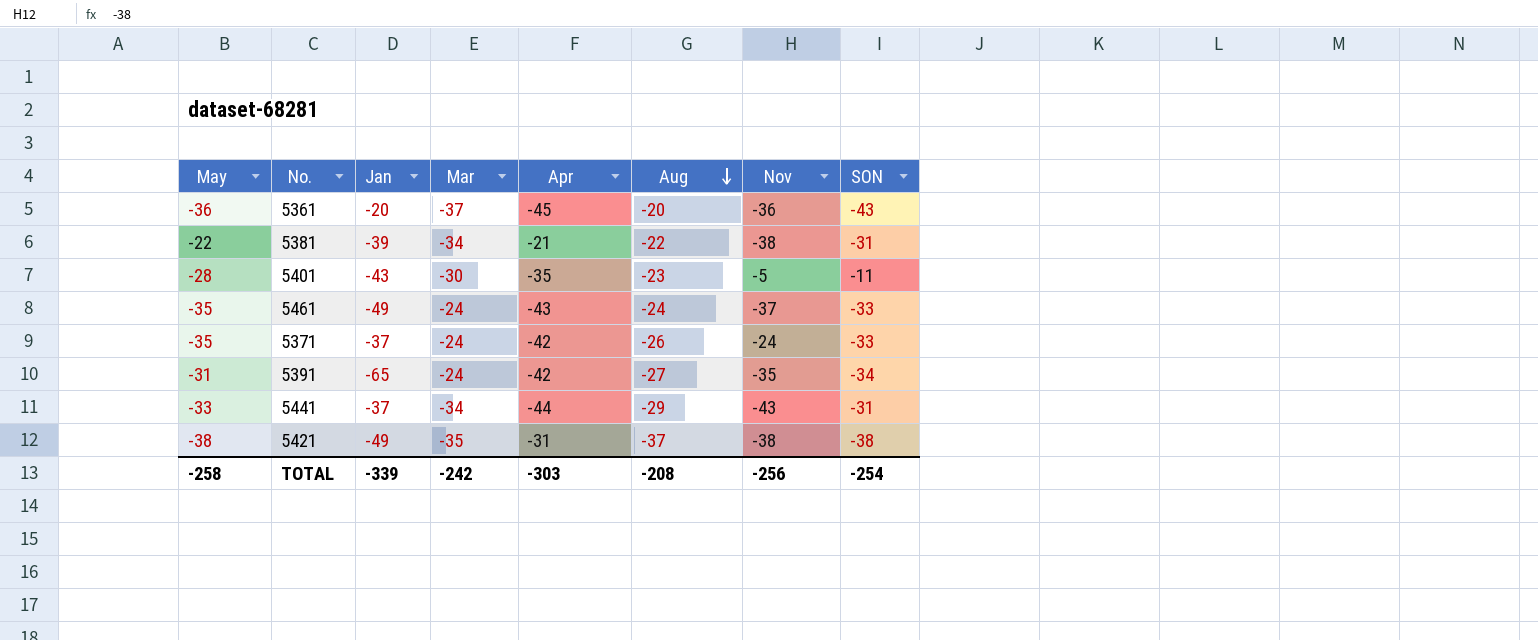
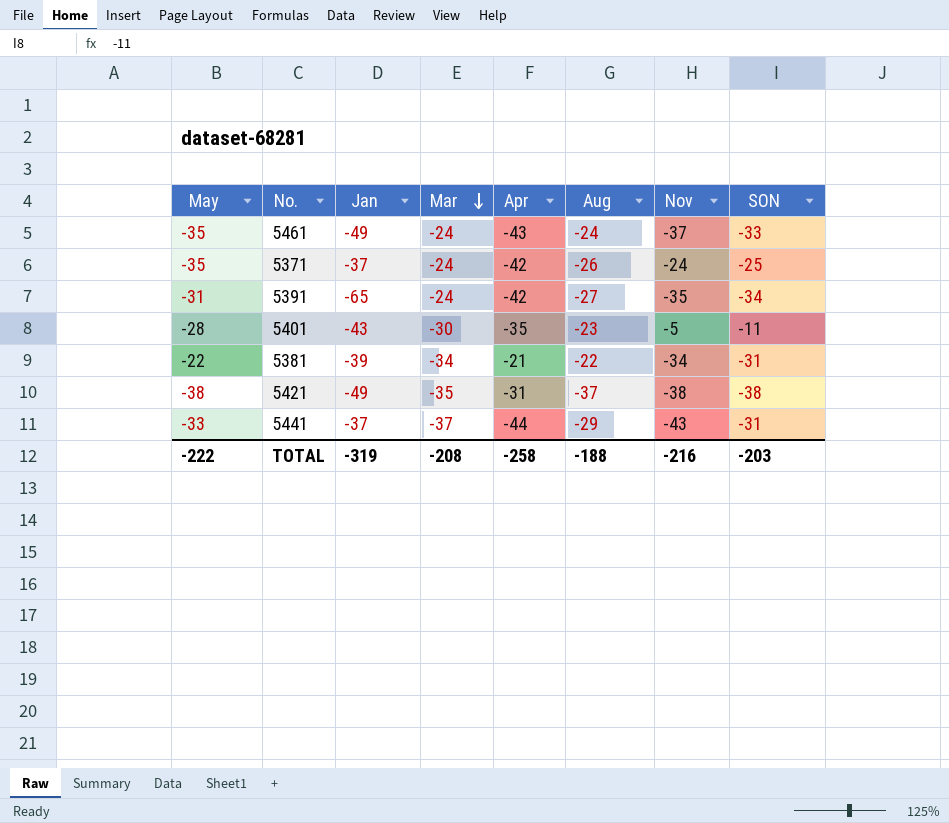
row order: Aug descending -> Mar descending
row 5361: -36 | -20 | -37 | -45 | -20 | -36 | -43 -> none
5371 | SON: -33 -> -25
5381 | Nov: -38 -> -34
5441 | Mar: -34 -> -37
TOTAL | May: -258 -> -222
TOTAL | Jan: -339 -> -319
TOTAL | Mar: -242 -> -208
TOTAL | Apr: -303 -> -258
TOTAL | Aug: -208 -> -188
TOTAL | Nov: -256 -> -216
TOTAL | SON: -254 -> -203

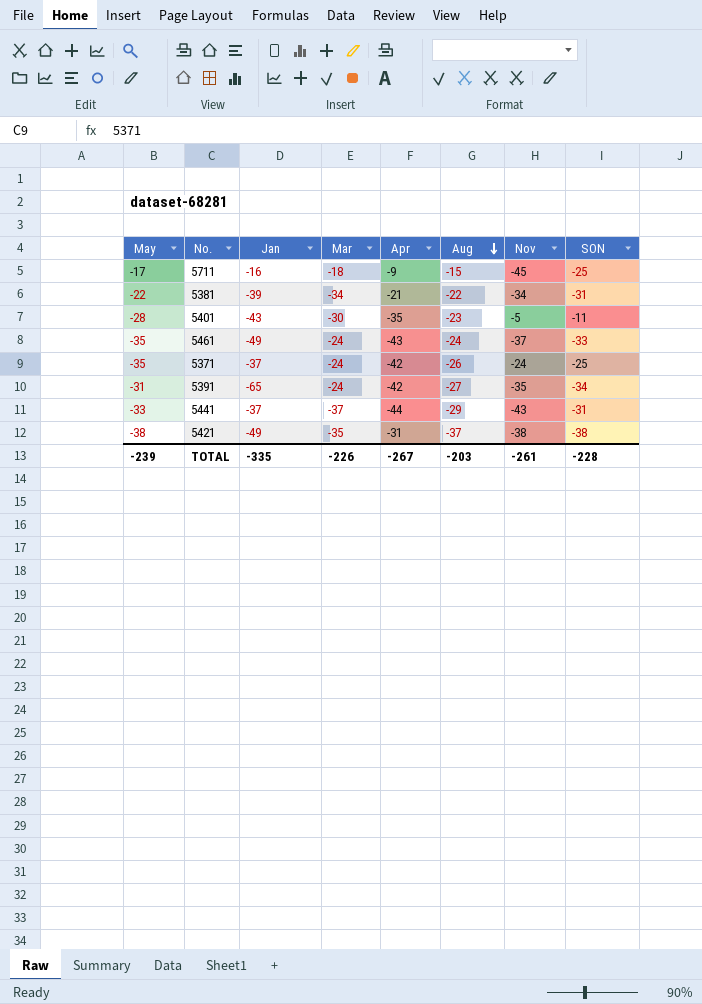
row order: Mar descending -> Aug descending
row 5711: none -> -17 | -16 | -18 | -9 | -15 | -45 | -25
TOTAL | May: -222 -> -239
TOTAL | Jan: -319 -> -335
TOTAL | Mar: -208 -> -226
TOTAL | Apr: -258 -> -267
TOTAL | Aug: -188 -> -203
TOTAL | Nov: -216 -> -261
TOTAL | SON: -203 -> -228

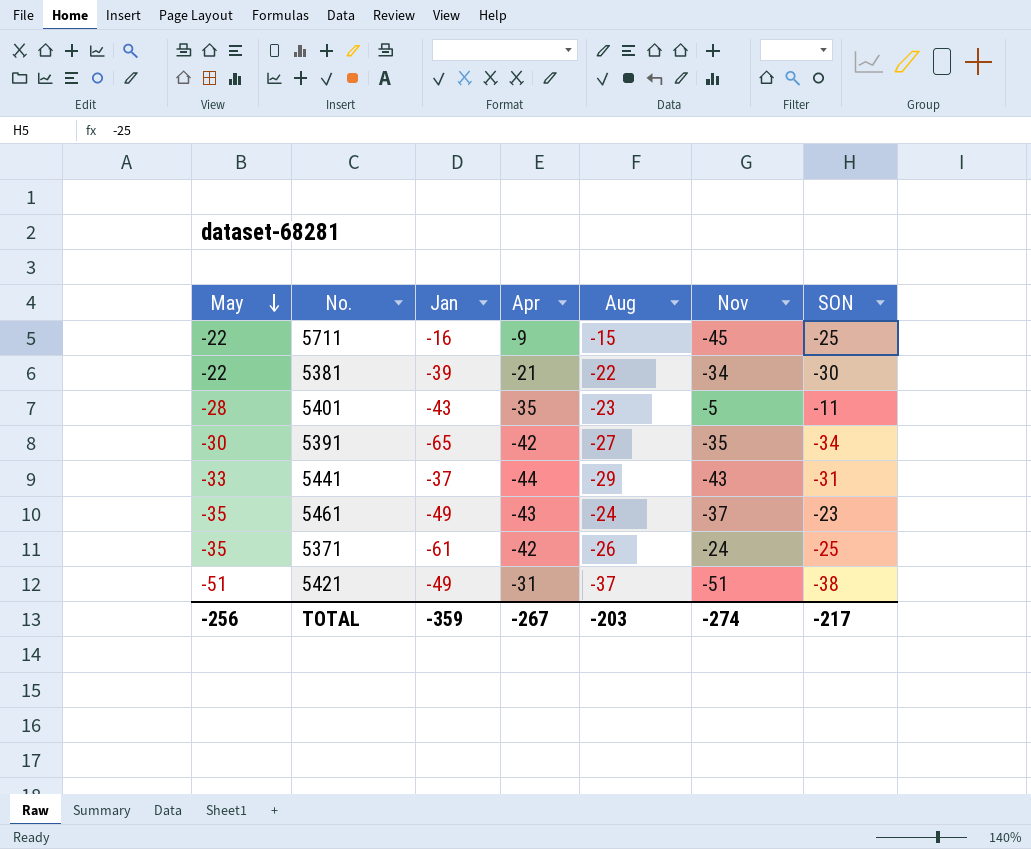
row order: Aug descending -> May descending
column Mar | position: 4 -> none
5711 | May: -17 -> -22
5381 | SON: -31 -> -30
5391 | May: -31 -> -30
5461 | SON: -33 -> -23
5371 | Jan: -37 -> -61
5421 | May: -38 -> -51
5421 | Nov: -38 -> -51
TOTAL | May: -239 -> -256
TOTAL | Jan: -335 -> -359
TOTAL | Nov: -261 -> -274
TOTAL | SON: -228 -> -217

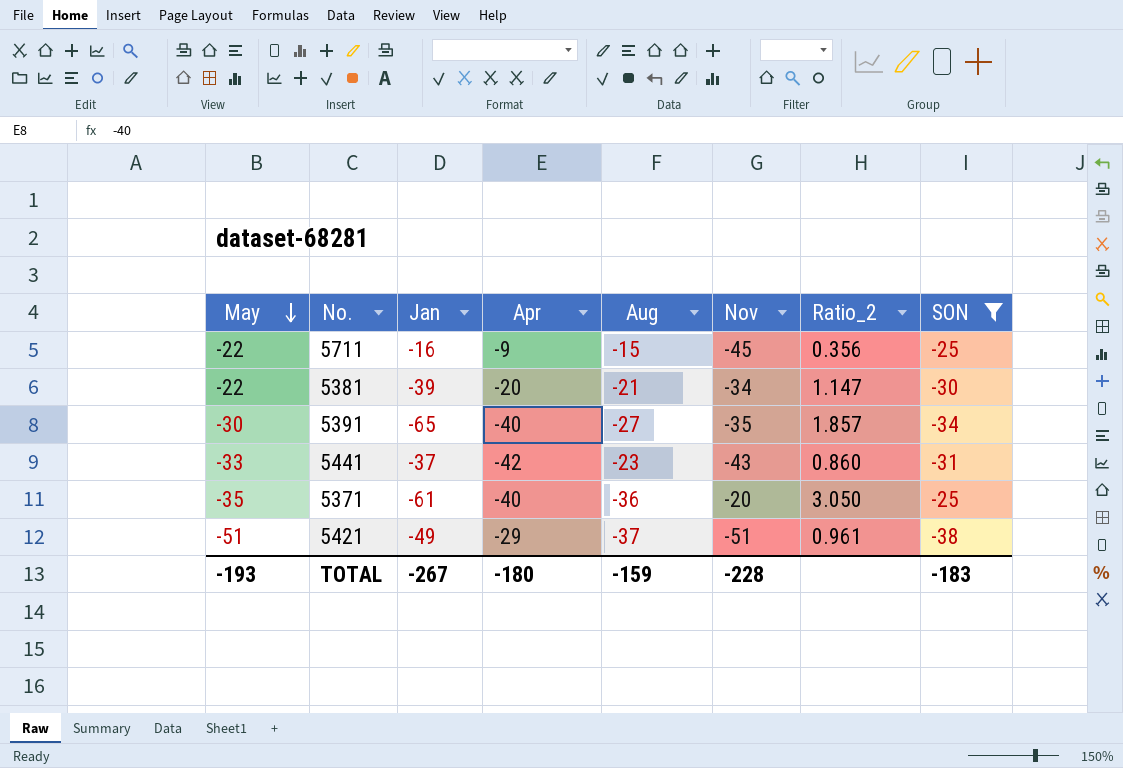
filter: none -> SON <= -25
column Ratio_2 | formula: none -> [Jan] / [Nov]
5381 | Apr: -21 -> -20
5381 | Aug: -22 -> -21
5391 | Apr: -42 -> -40
5441 | Apr: -44 -> -42
5441 | Aug: -29 -> -23
5371 | Apr: -42 -> -40
5371 | Aug: -26 -> -36
5371 | Nov: -24 -> -20
5421 | Apr: -31 -> -29
TOTAL | May: -256 -> -193
TOTAL | Jan: -359 -> -267
TOTAL | Apr: -267 -> -180
TOTAL | Aug: -203 -> -159
TOTAL | Nov: -274 -> -228
TOTAL | SON: -217 -> -183

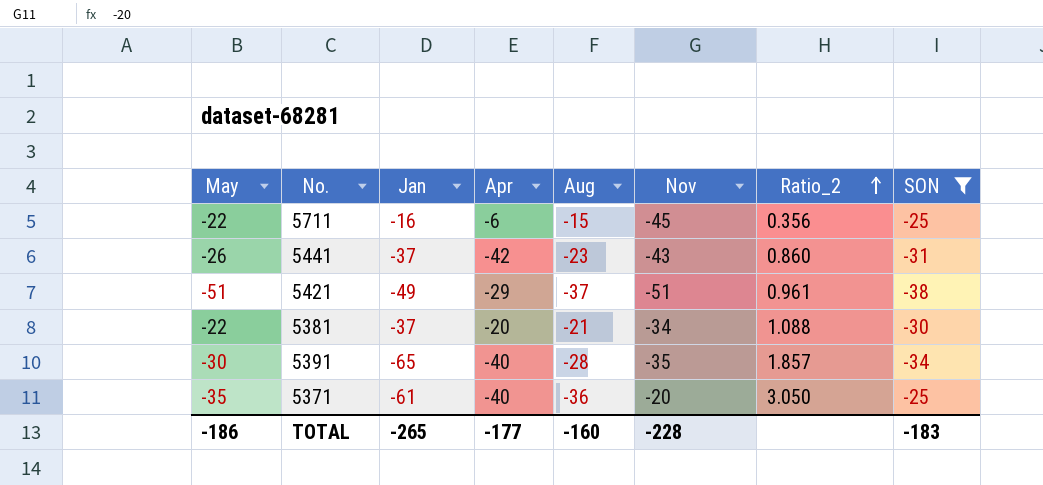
row order: May descending -> Ratio_2 ascending
5711 | Apr: -9 -> -6
5441 | May: -33 -> -26
5381 | Jan: -39 -> -37
5381 | Ratio_2: 1.147 -> 1.088
5391 | Aug: -27 -> -28
TOTAL | May: -193 -> -186
TOTAL | Jan: -267 -> -265
TOTAL | Apr: -180 -> -177
TOTAL | Aug: -159 -> -160

